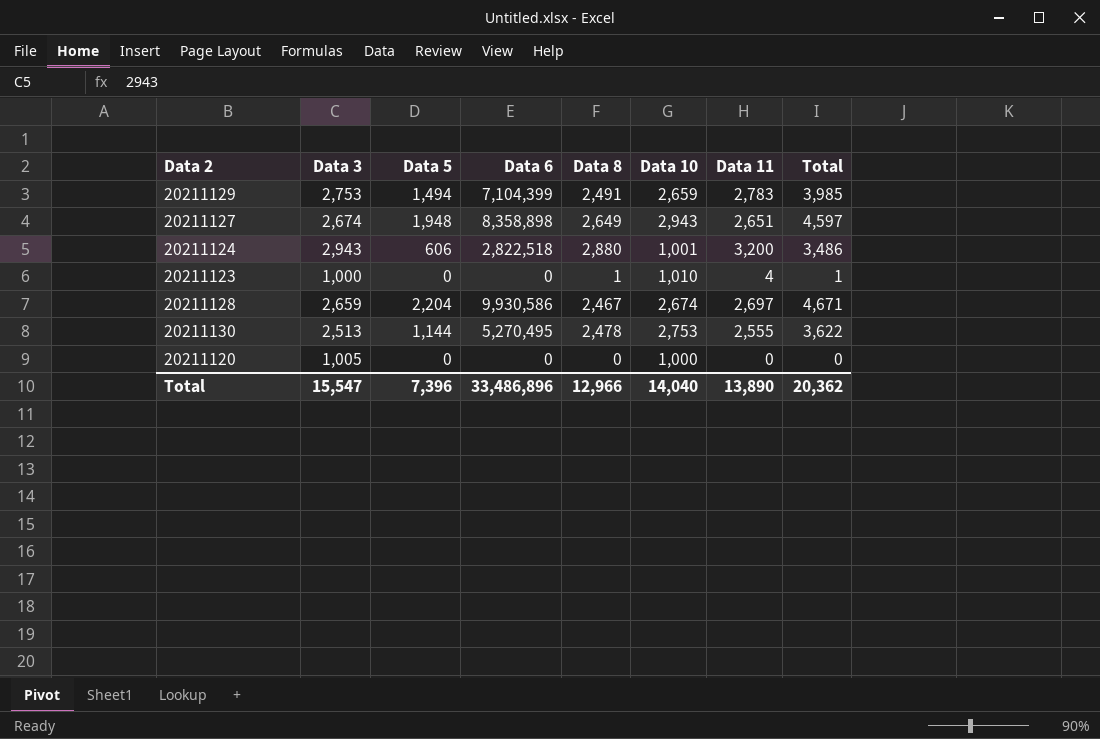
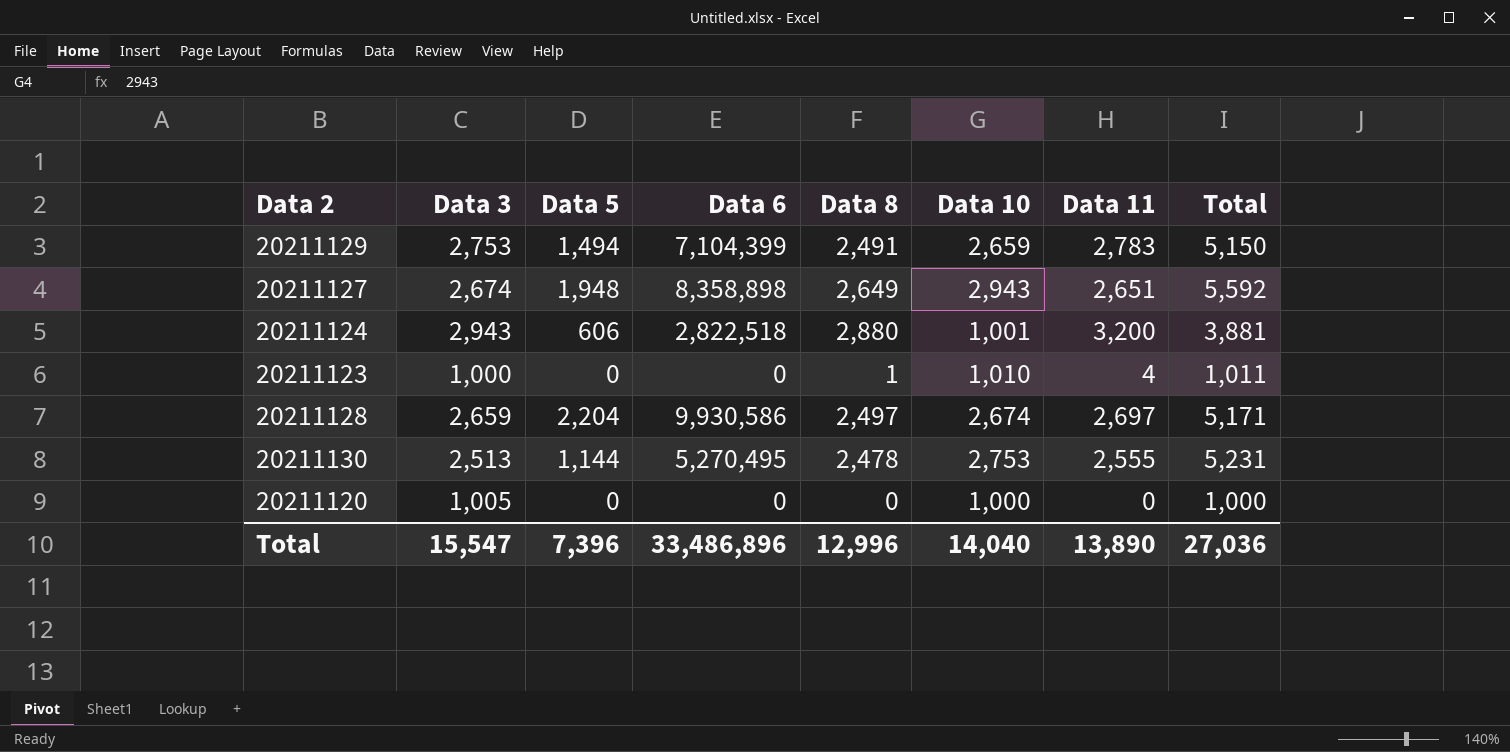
column Total | formula: [Data 5] + [Data 8] -> [Data 8] + [Data 10]
20211128 | Data 8: 2,467 -> 2,497
Total | Data 8: 12,966 -> 12,996
Total | Total: 20,362 -> 27,036

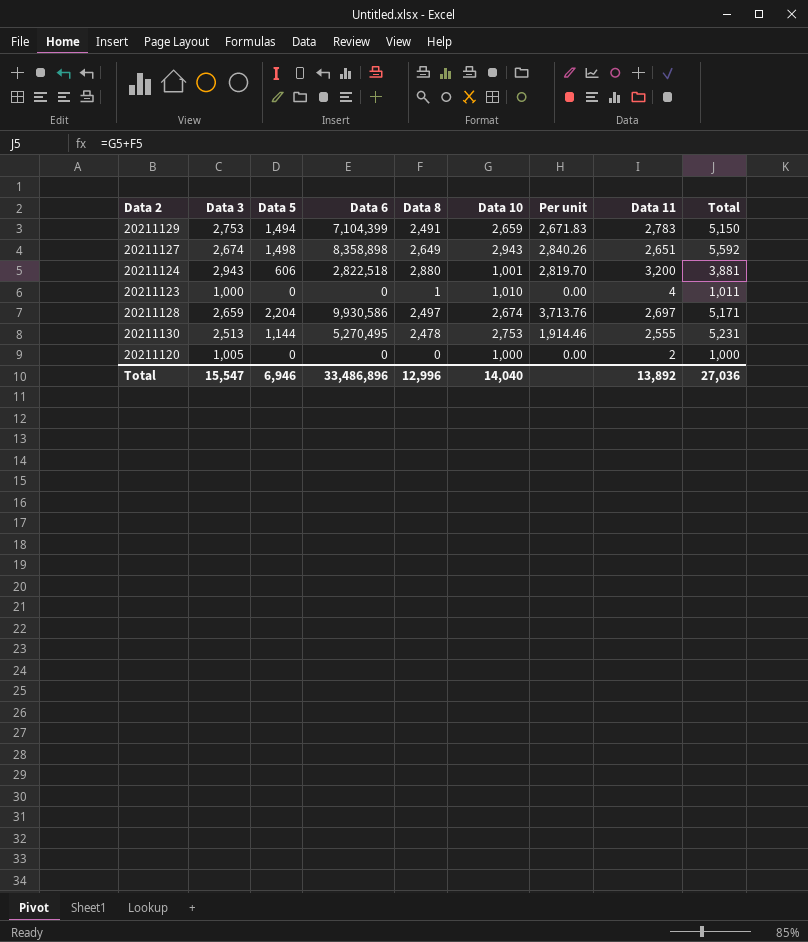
column Per unit | formula: none -> [Data 6] / [Data 10]
20211127 | Data 5: 1,948 -> 1,498
20211120 | Data 11: 0 -> 2
Total | Data 5: 7,396 -> 6,946
Total | Data 11: 13,890 -> 13,892

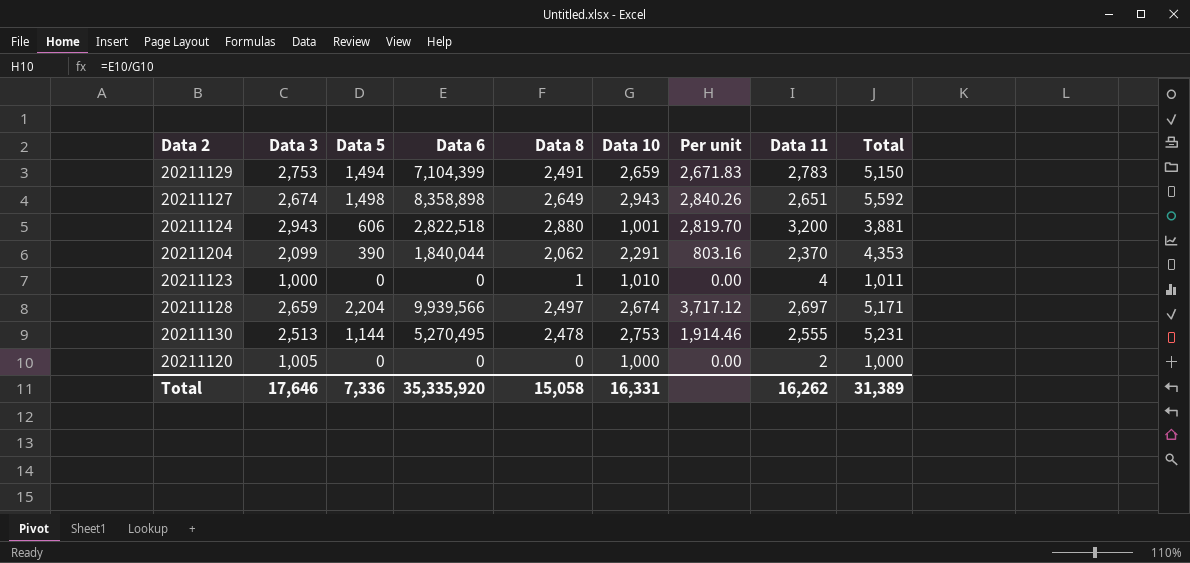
row 20211204: none -> 2,099 | 390 | 1,840,044 | 2,062 | 2,291 | 803.16 | 2,370 | 4,353
20211128 | Data 6: 9,930,586 -> 9,939,566
20211128 | Per unit: 3,713.76 -> 3,717.12
Total | Data 3: 15,547 -> 17,646
Total | Data 5: 6,946 -> 7,336
Total | Data 6: 33,486,896 -> 35,335,920
Total | Data 8: 12,996 -> 15,058
Total | Data 10: 14,040 -> 16,331
Total | Data 11: 13,892 -> 16,262
Total | Total: 27,036 -> 31,389

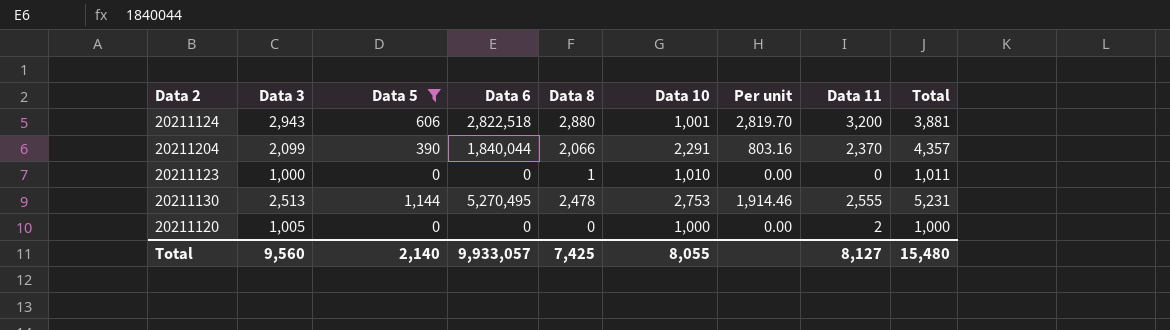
filter: none -> Data 5 <= 1,144
20211204 | Data 8: 2,062 -> 2,066
20211204 | Total: 4,353 -> 4,357
20211123 | Data 11: 4 -> 0
Total | Data 3: 17,646 -> 9,560
Total | Data 5: 7,336 -> 2,140
Total | Data 6: 35,335,920 -> 9,933,057
Total | Data 8: 15,058 -> 7,425
Total | Data 10: 16,331 -> 8,055
Total | Data 11: 16,262 -> 8,127
Total | Total: 31,389 -> 15,480

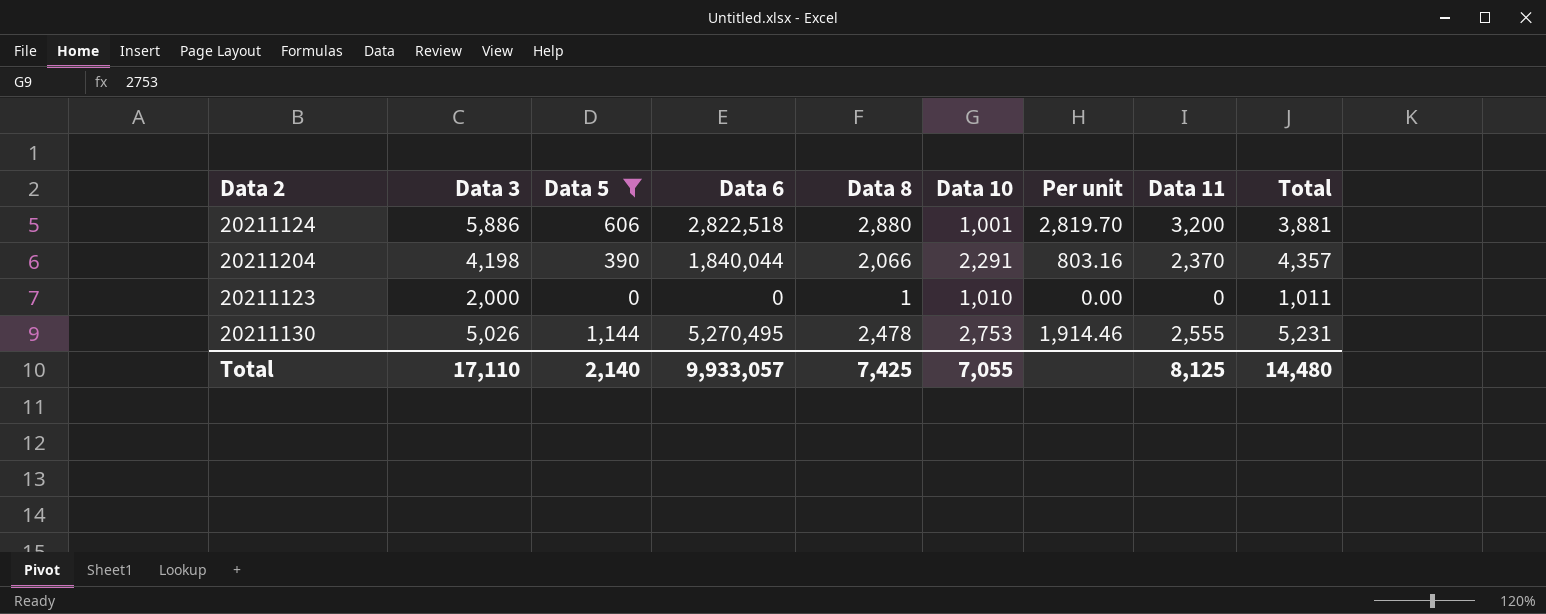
row 20211120: 1,005 | 0 | 0 | 0 | 1,000 | 0.00 | 2 | 1,000 -> none
20211124 | Data 3: 2,943 -> 5,886
20211204 | Data 3: 2,099 -> 4,198
20211123 | Data 3: 1,000 -> 2,000
20211130 | Data 3: 2,513 -> 5,026
Total | Data 3: 9,560 -> 17,110
Total | Data 10: 8,055 -> 7,055
Total | Data 11: 8,127 -> 8,125
Total | Total: 15,480 -> 14,480

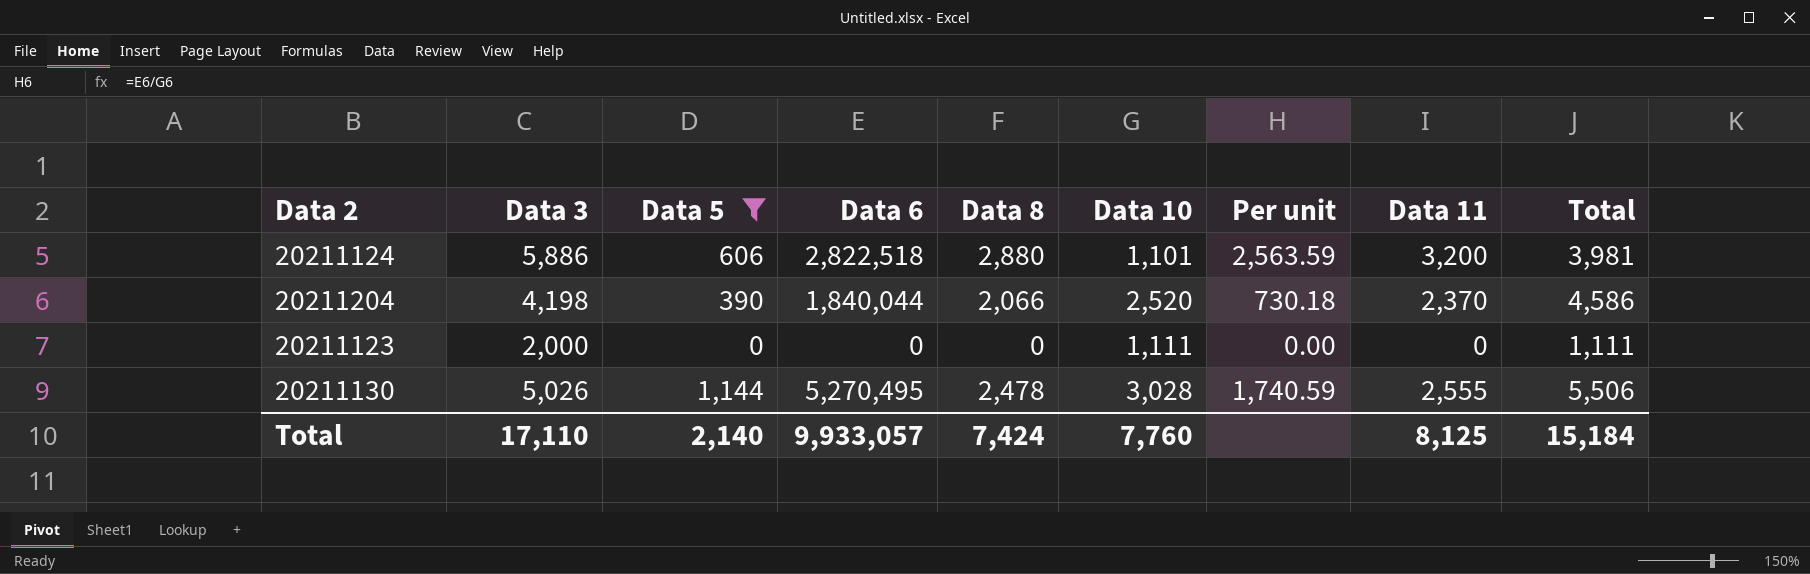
20211124 | Data 10: 1,001 -> 1,101
20211124 | Per unit: 2,819.70 -> 2,563.59
20211124 | Total: 3,881 -> 3,981
20211204 | Data 10: 2,291 -> 2,520
20211204 | Per unit: 803.16 -> 730.18
20211204 | Total: 4,357 -> 4,586
20211123 | Data 8: 1 -> 0
20211123 | Data 10: 1,010 -> 1,111
20211123 | Total: 1,011 -> 1,111
20211130 | Data 10: 2,753 -> 3,028
20211130 | Per unit: 1,914.46 -> 1,740.59
20211130 | Total: 5,231 -> 5,506
Total | Data 8: 7,425 -> 7,424
Total | Data 10: 7,055 -> 7,760
Total | Total: 14,480 -> 15,184

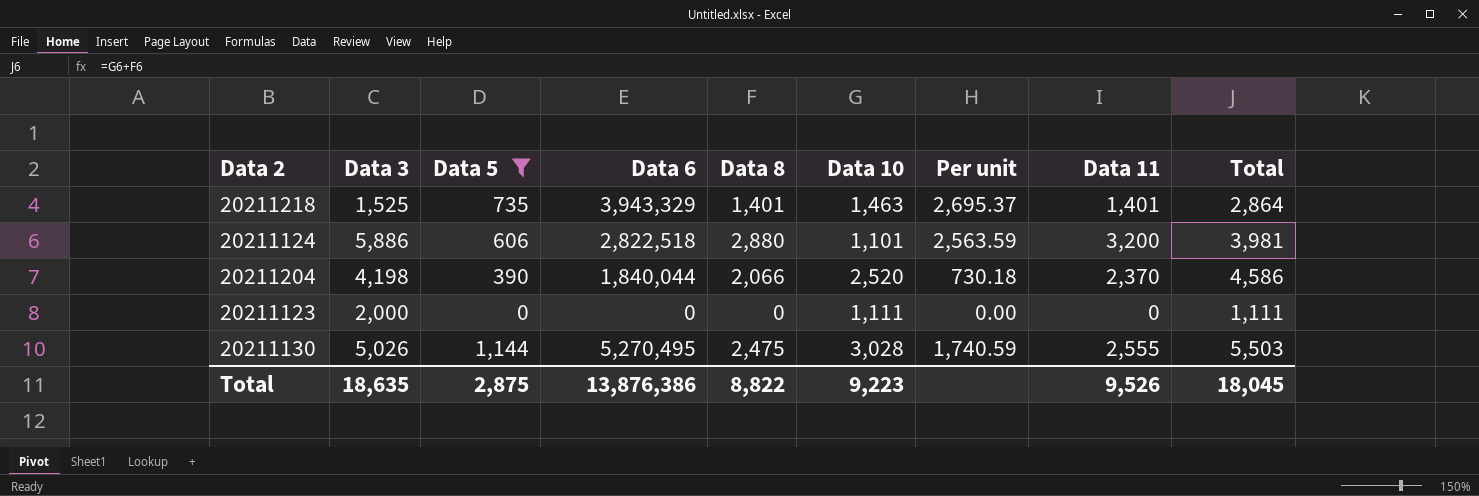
row 20211218: none -> 1,525 | 735 | 3,943,329 | 1,401 | 1,463 | 2,695.37 | 1,401 | 2,864
20211130 | Data 8: 2,478 -> 2,475
20211130 | Total: 5,506 -> 5,503
Total | Data 3: 17,110 -> 18,635
Total | Data 5: 2,140 -> 2,875
Total | Data 6: 9,933,057 -> 13,876,386
Total | Data 8: 7,424 -> 8,822
Total | Data 10: 7,760 -> 9,223
Total | Data 11: 8,125 -> 9,526
Total | Total: 15,184 -> 18,045

